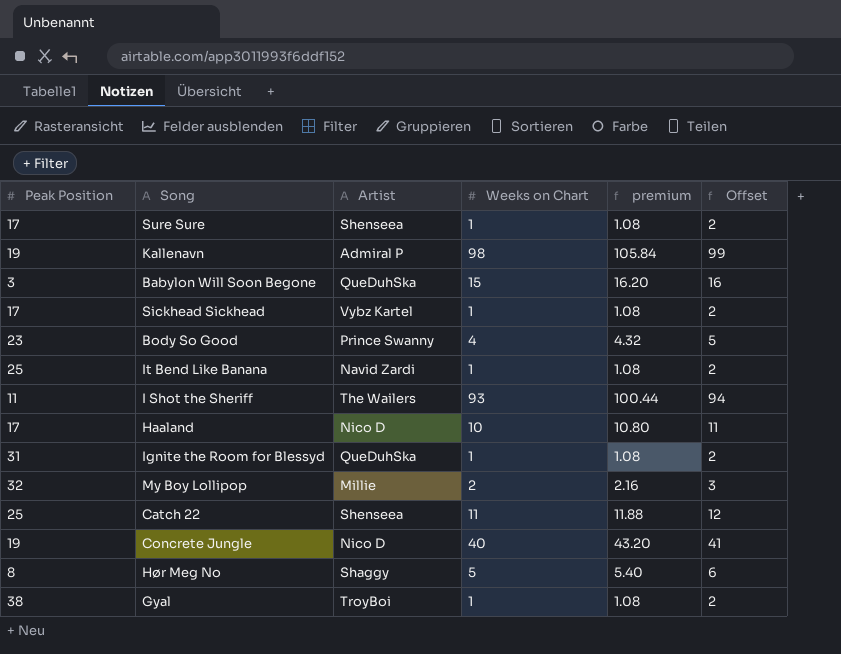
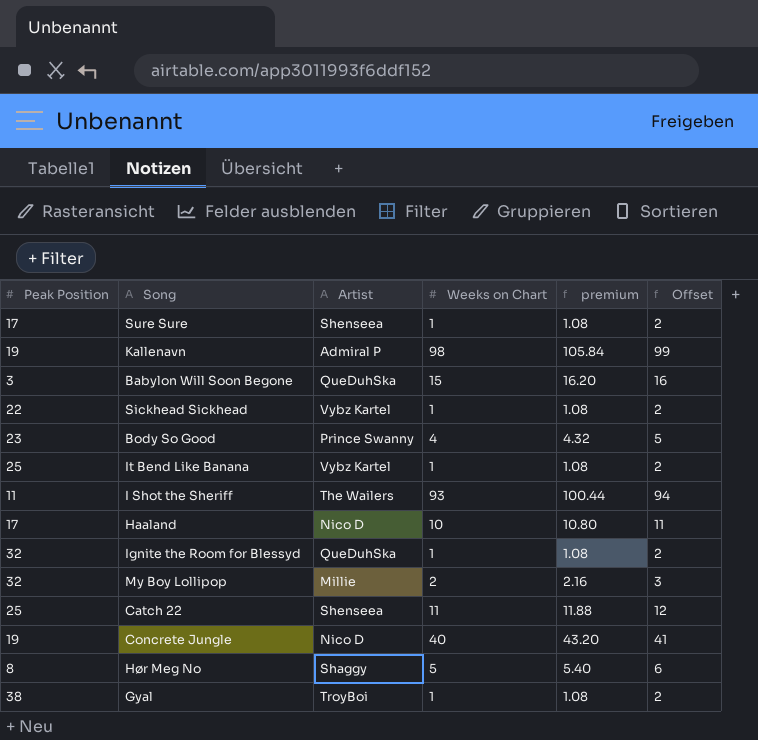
Sickhead Sickhead | Peak Position: 17 -> 22
It Bend Like Banana | Artist: Navid Zardi -> Vybz Kartel
Ignite the Room for Blessyd | Peak Position: 31 -> 32

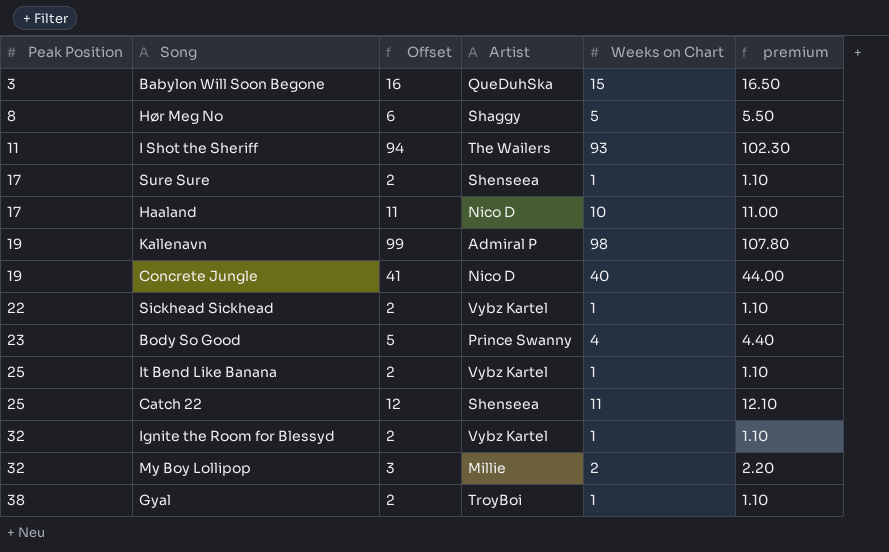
row order: none -> Peak Position ascending
column Offset | position: 6 -> 3
column premium | formula: [Weeks on Chart] * 1.08 -> [Weeks on Chart] * 1.1
Ignite the Room for Blessyd | Artist: QueDuhSka -> Vybz Kartel

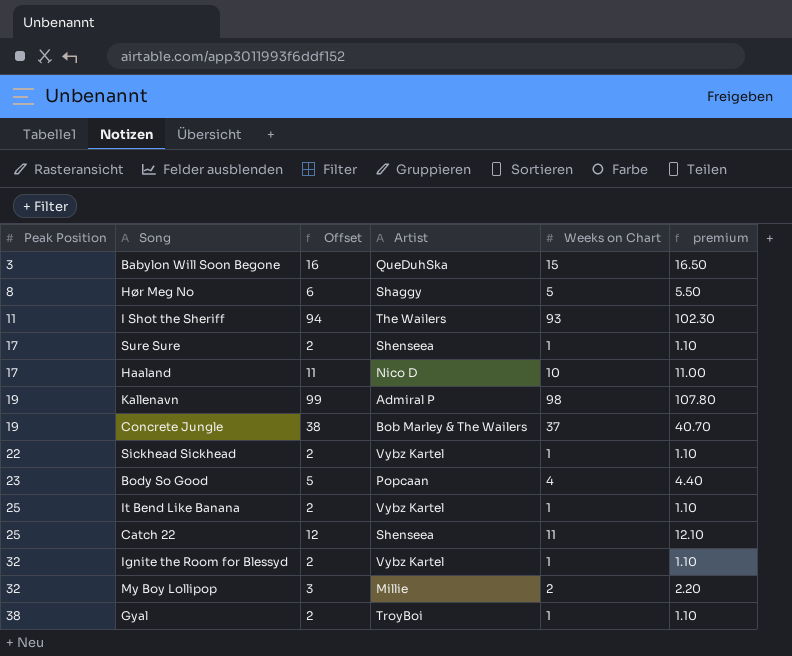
Concrete Jungle | Offset: 41 -> 38
Concrete Jungle | Artist: Nico D -> Bob Marley & The Wailers
Concrete Jungle | Weeks on Chart: 40 -> 37
Concrete Jungle | premium: 44.00 -> 40.70
Body So Good | Artist: Prince Swanny -> Popcaan

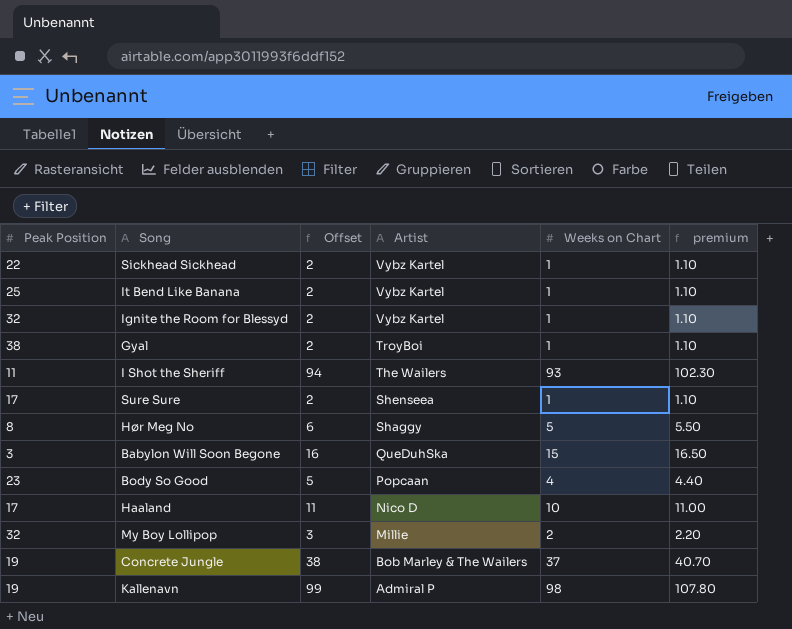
row order: Peak Position ascending -> Artist descending
row Catch 22: 25 | 12 | Shenseea | 11 | 12.10 -> none

